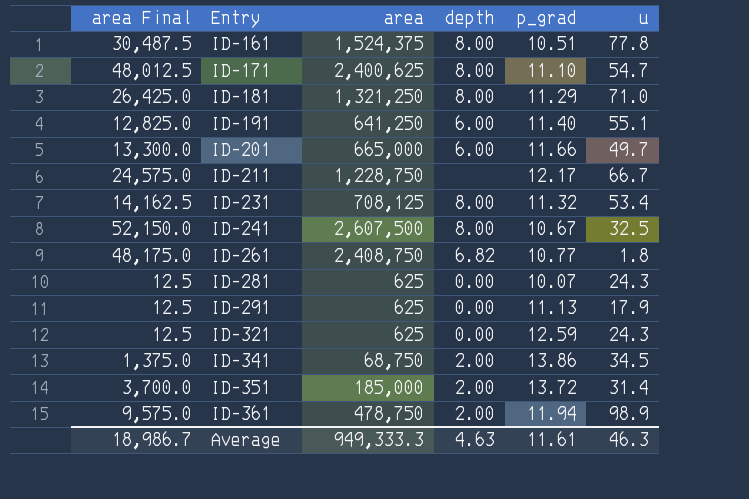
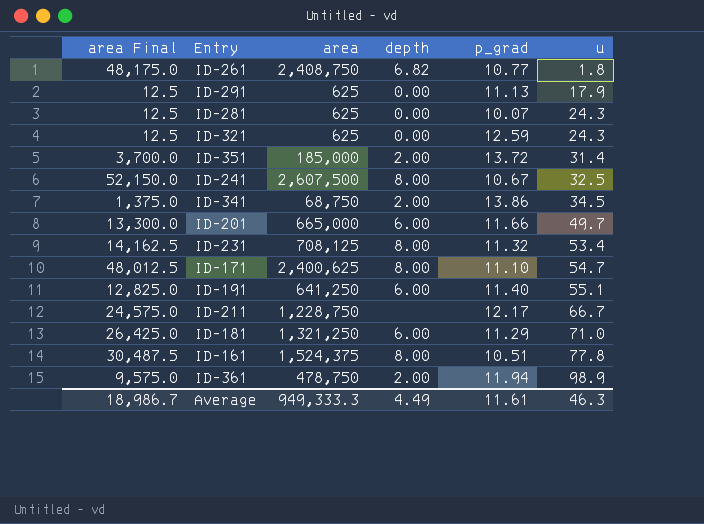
row order: Entry ascending -> u ascending
ID-181 | depth: 8.00 -> 6.00
Average | depth: 4.63 -> 4.49

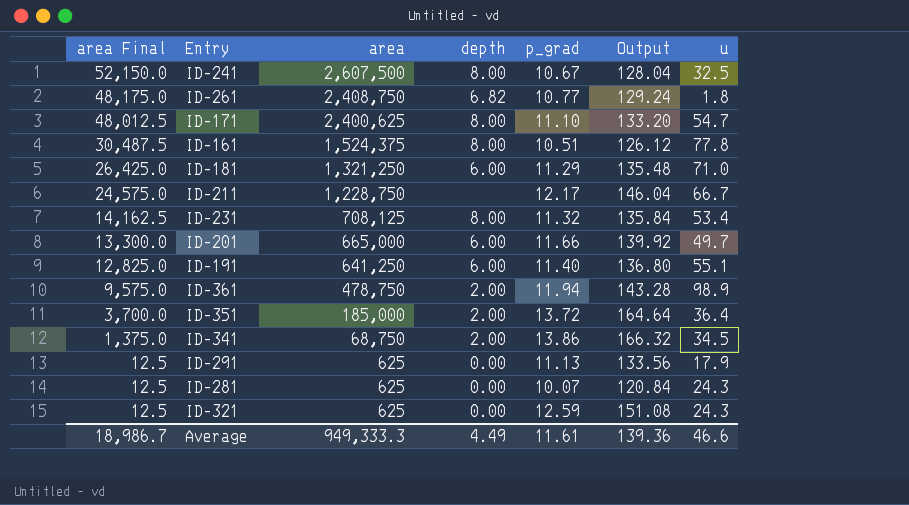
row order: u ascending -> area Final descending
column Output | formula: none -> [p_grad] * 12
ID-351 | u: 31.4 -> 36.4
Average | u: 46.3 -> 46.6

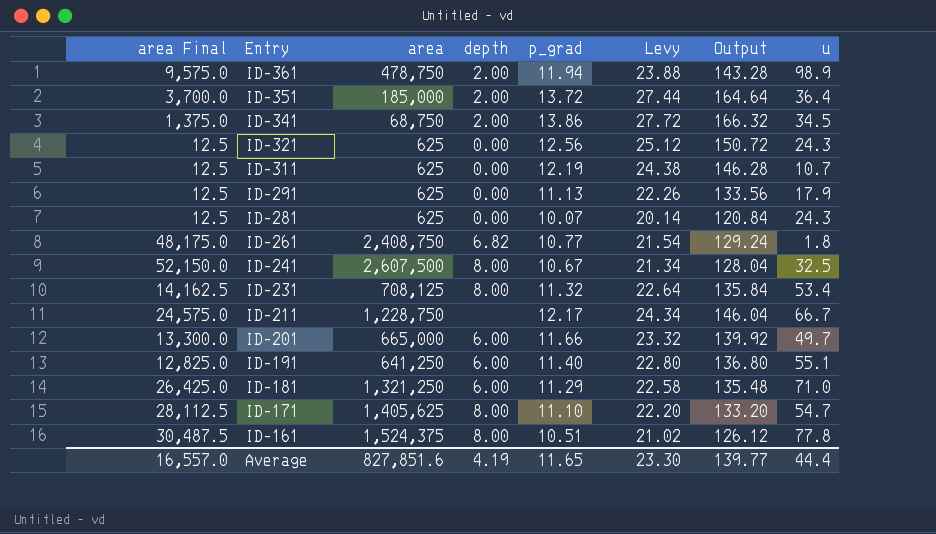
row order: area Final descending -> Entry descending
column Levy | formula: none -> [p_grad] * 2
ID-321 | p_grad: 12.59 -> 12.56
ID-321 | Output: 151.08 -> 150.72
row ID-311: none -> 12.5 | 625 | 0.00 | 12.19 | 24.38 | 146.28 | 10.7
ID-171 | area Final: 48,012.5 -> 28,112.5
ID-171 | area: 2,400,625 -> 1,405,625
Average | area Final: 18,986.7 -> 16,557.0
Average | area: 949,333.3 -> 827,851.6
Average | depth: 4.49 -> 4.19
Average | p_grad: 11.61 -> 11.65
Average | Output: 139.36 -> 139.77
Average | u: 46.6 -> 44.4

